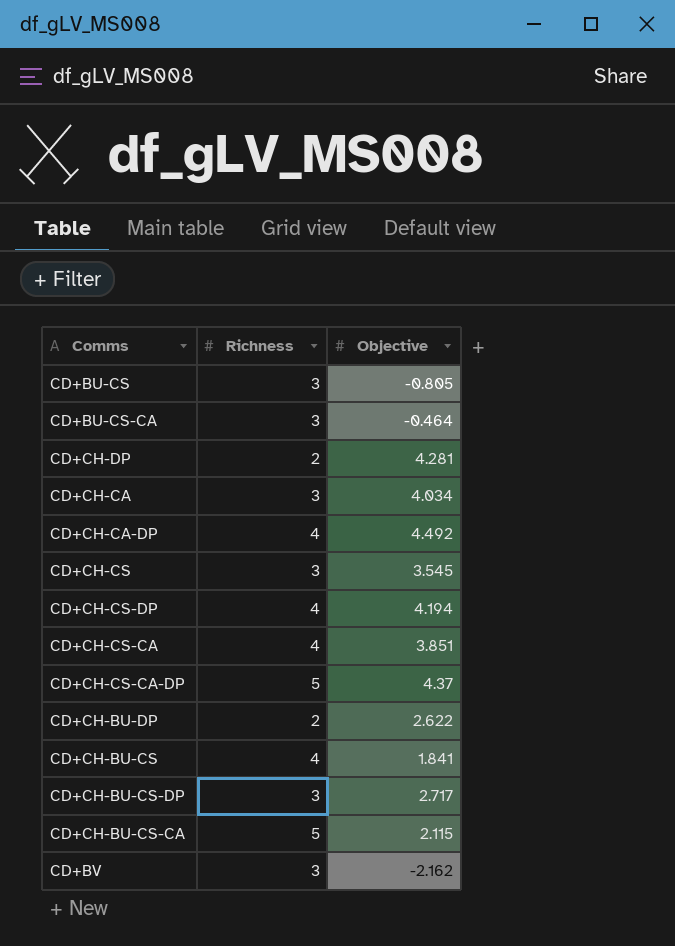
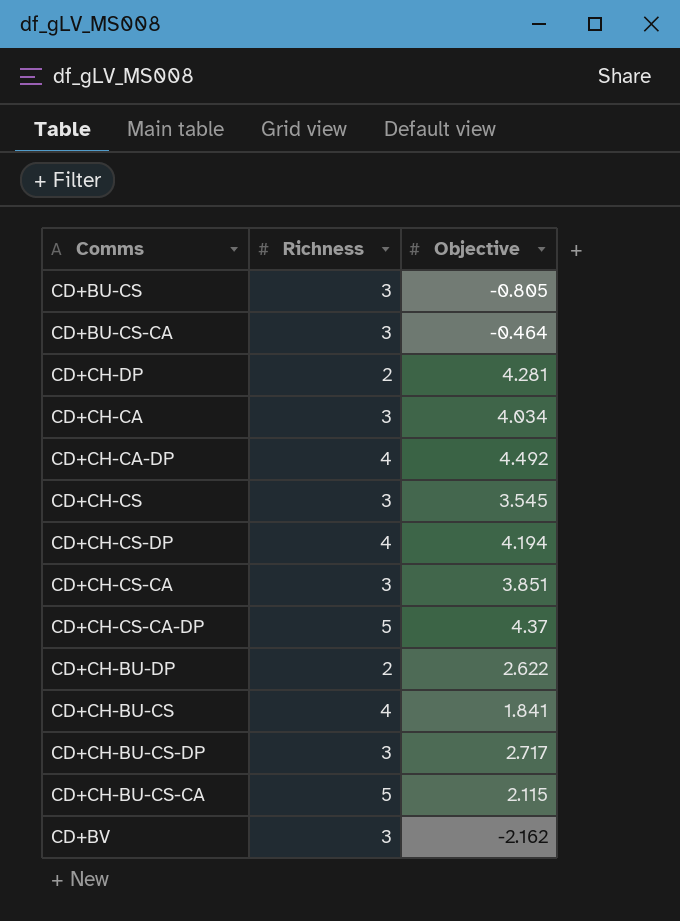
CD+CH-CS-CA | Richness: 4 -> 3

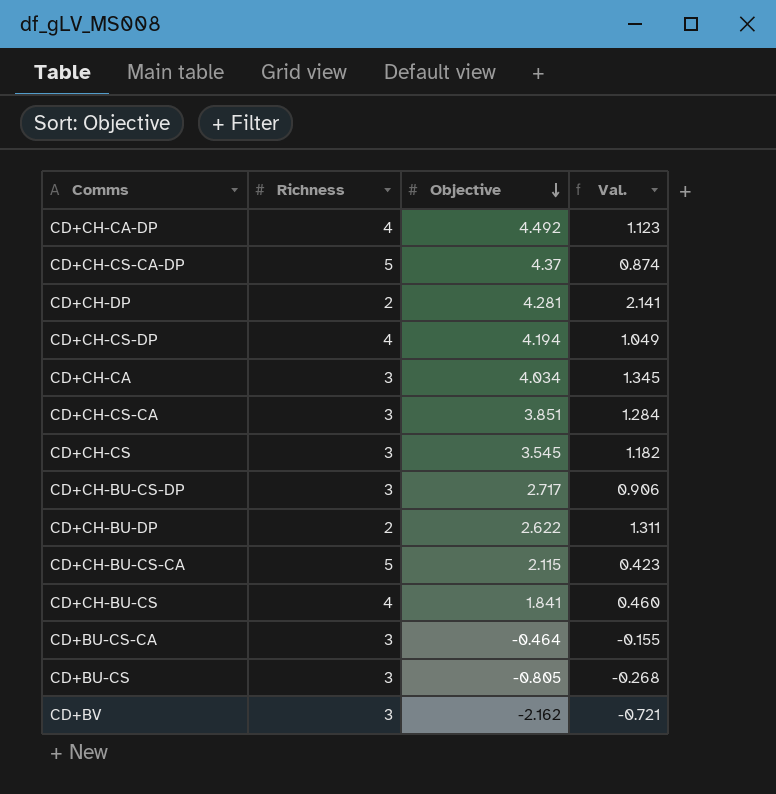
row order: none -> Objective descending
column Val. | formula: none -> [Objective] / [Richness]

